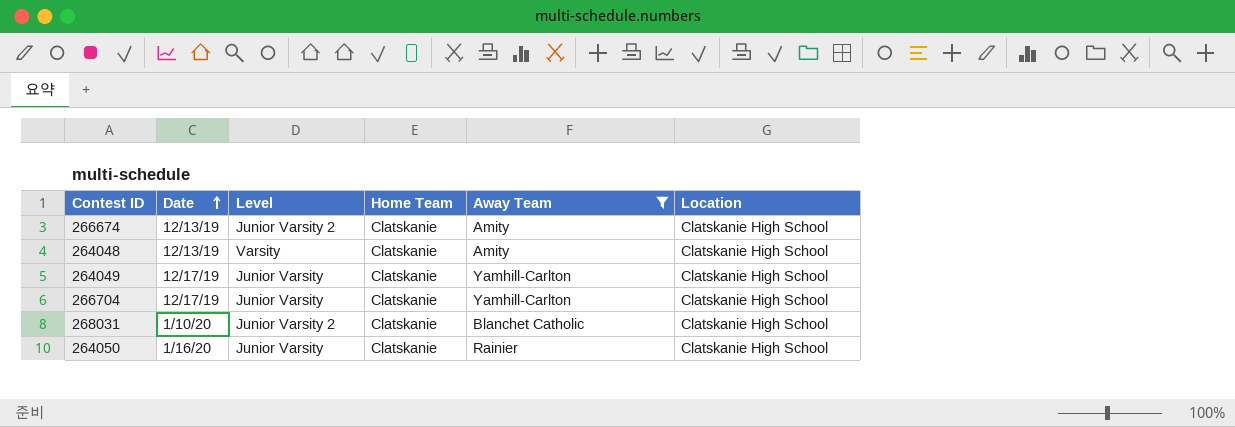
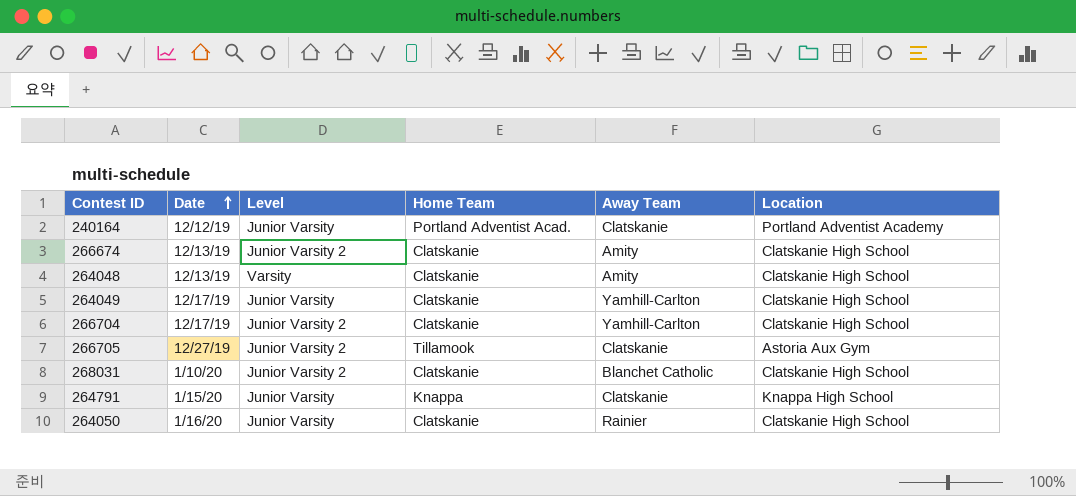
filter: Away Team != Clatskanie -> none
266704 | Level: Junior Varsity -> Junior Varsity 2

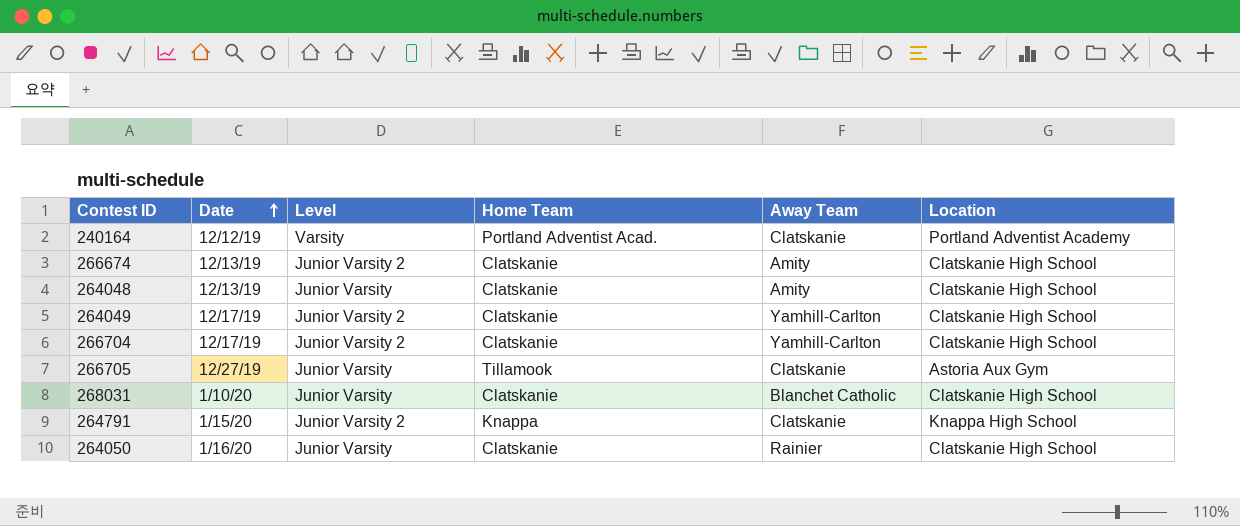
240164 | Level: Junior Varsity -> Varsity
264048 | Level: Varsity -> Junior Varsity
264049 | Level: Junior Varsity -> Junior Varsity 2
266705 | Level: Junior Varsity 2 -> Junior Varsity
268031 | Level: Junior Varsity 2 -> Junior Varsity
264791 | Level: Junior Varsity -> Junior Varsity 2

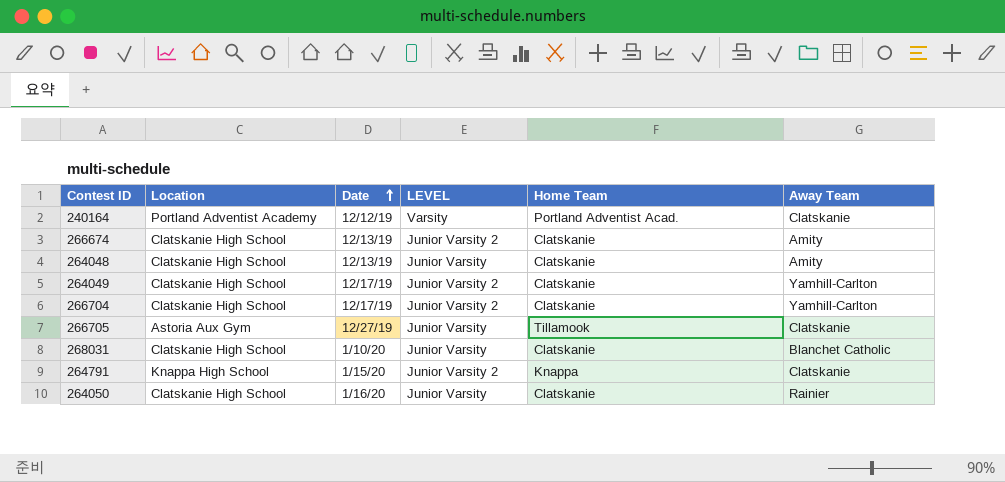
column Location | position: 6 -> 2
column name: Level -> LEVEL

